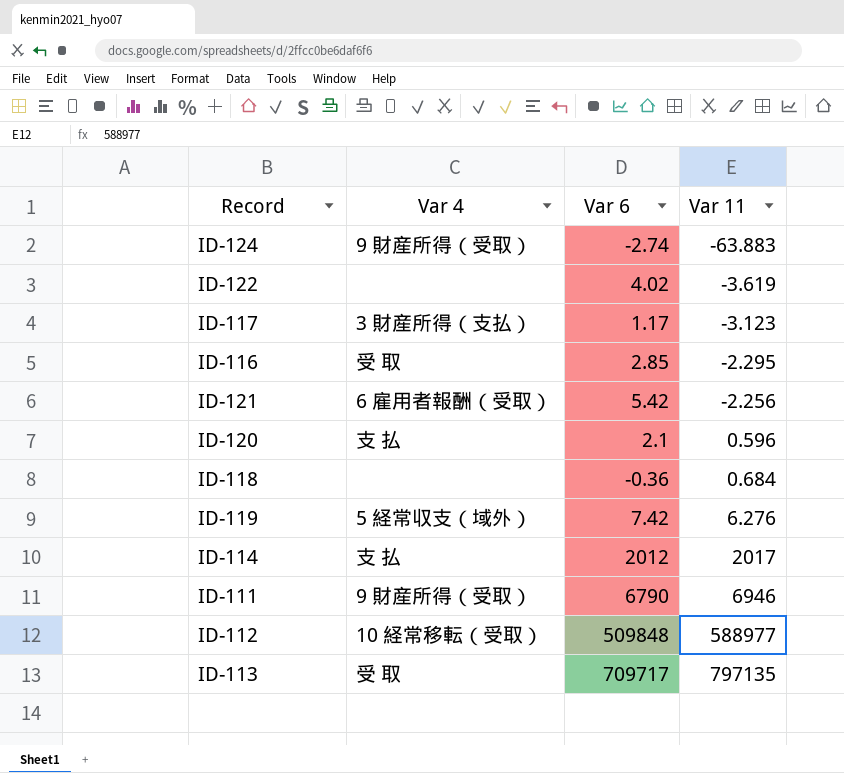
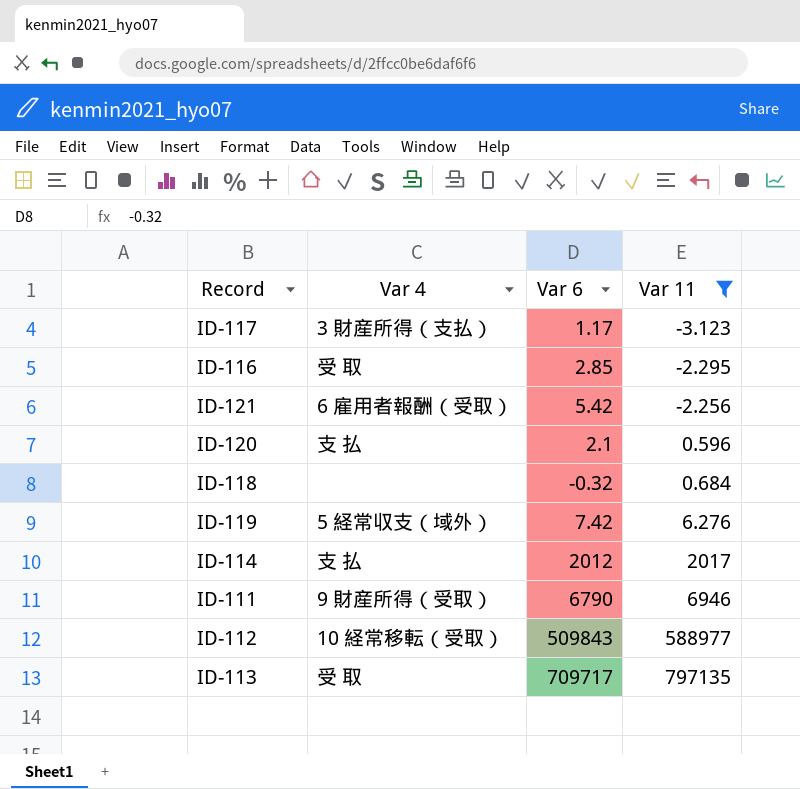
filter: none -> Var 11 >= -3.123
ID-118 | Var 6: -0.36 -> -0.32
ID-112 | Var 6: 509848 -> 509843

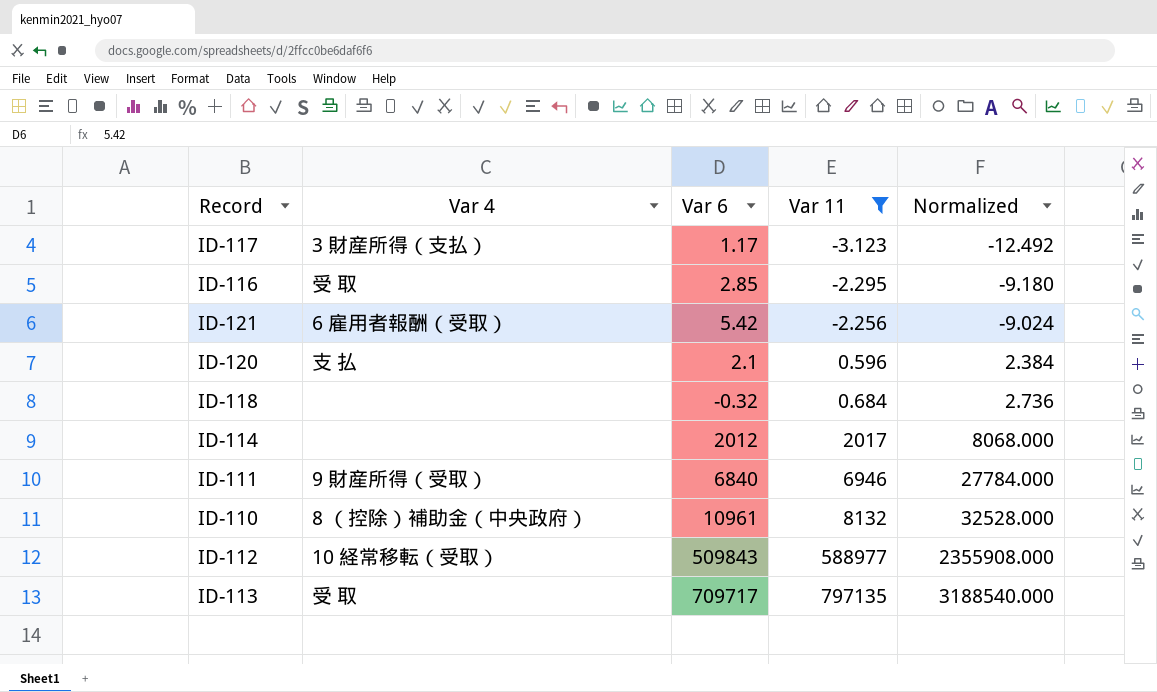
column Normalized | formula: none -> [Var 11] * 4
row ID-119: 5 経常収支（域外） | 7.42 | 6.276 -> none
ID-114 | Var 4: 支 払 -> none
ID-111 | Var 6: 6790 -> 6840
row ID-110: none -> 8 （控除）補助金（中央政府） | 10961 | 8132 | 32528.000

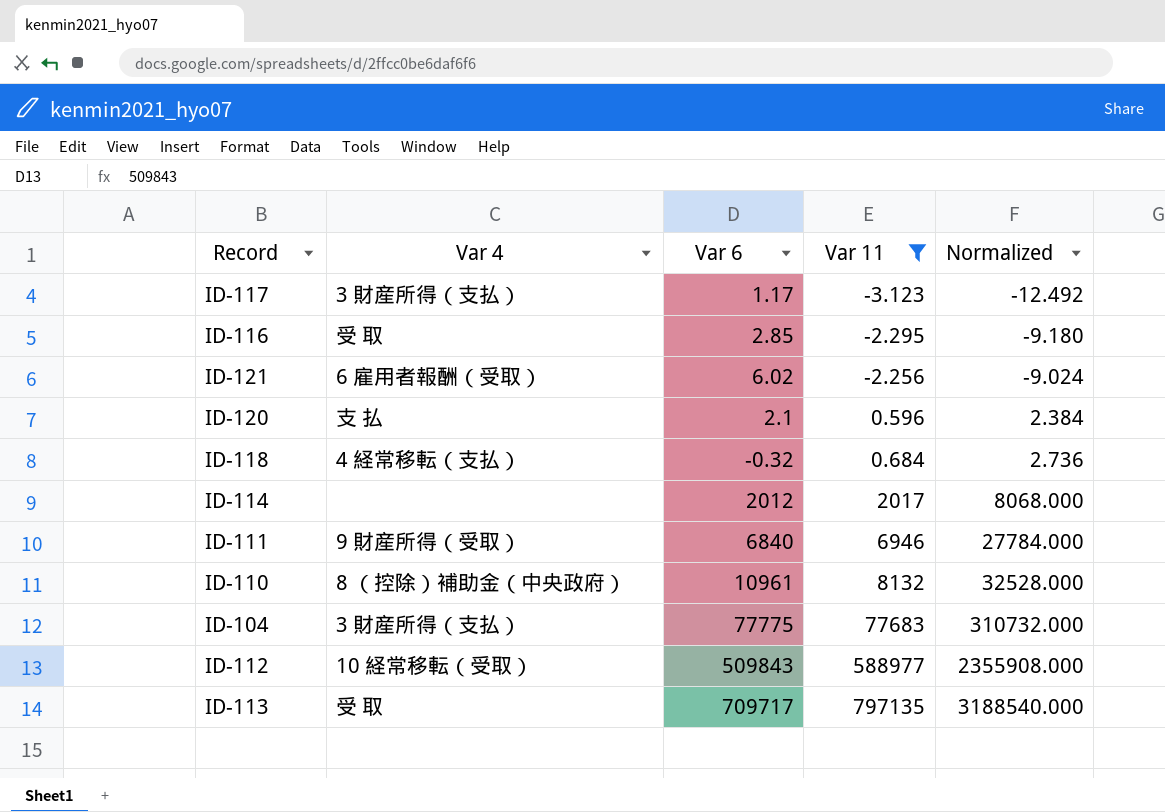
ID-121 | Var 6: 5.42 -> 6.02
ID-118 | Var 4: none -> 4 経常移転（支払）
row ID-104: none -> 3 財産所得（支払） | 77775 | 77683 | 310732.000

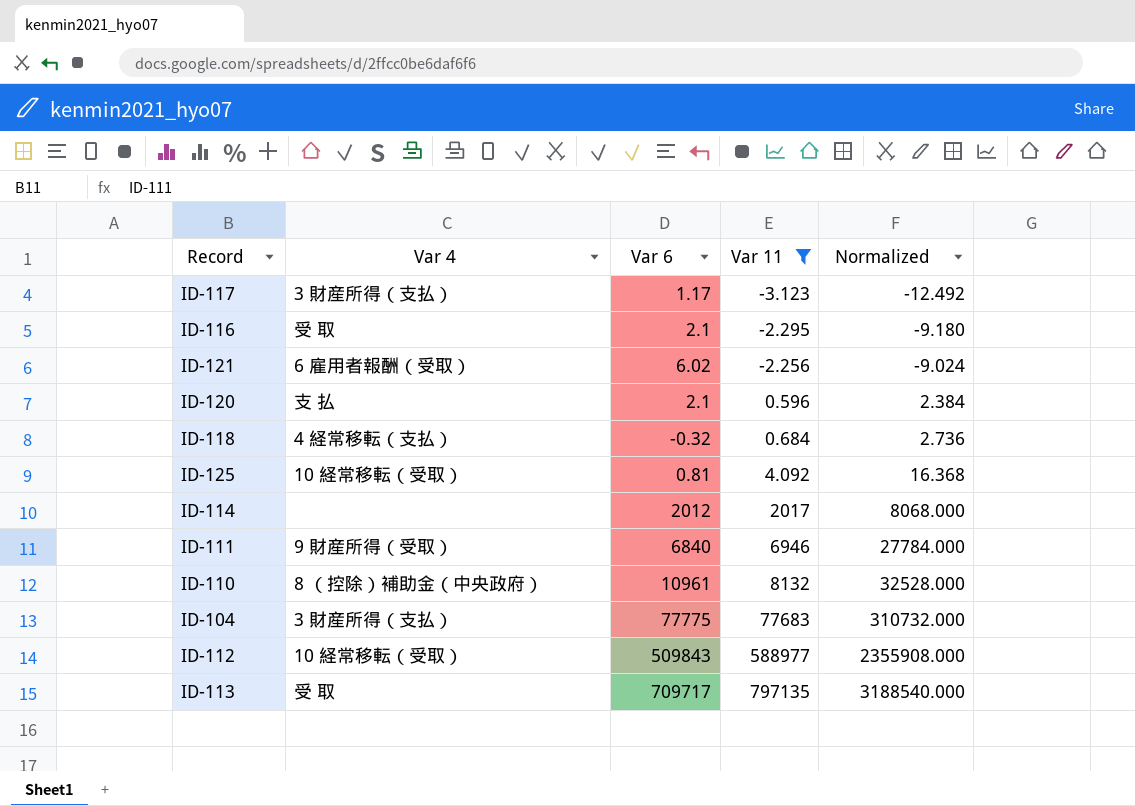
ID-116 | Var 6: 2.85 -> 2.1
row ID-125: none -> 10 経常移転（受取） | 0.81 | 4.092 | 16.368

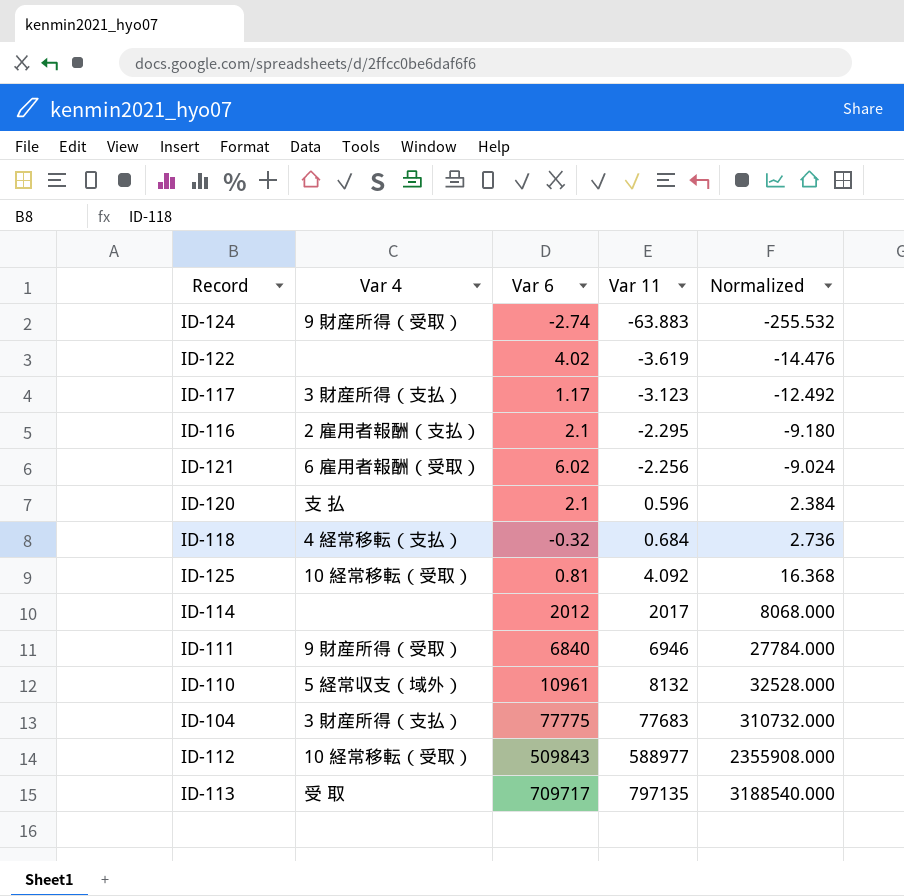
filter: Var 11 >= -3.123 -> none
ID-116 | Var 4: 受 取 -> 2 雇用者報酬（支払）
ID-110 | Var 4: 8 （控除）補助金（中央政府） -> 5 経常収支（域外）

